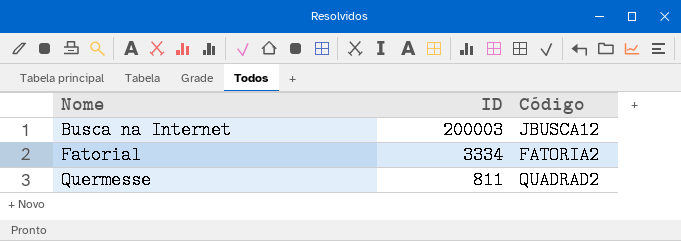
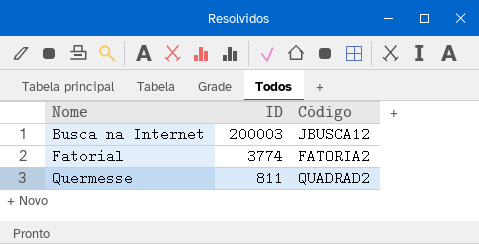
Fatorial | ID: 3334 -> 3774

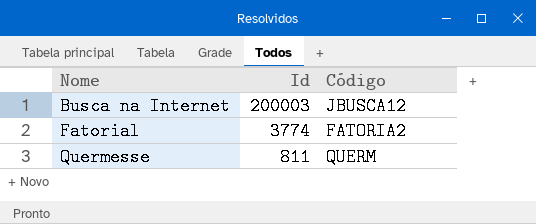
column name: ID -> Id
Quermesse | Código: QUADRAD2 -> QUERM

